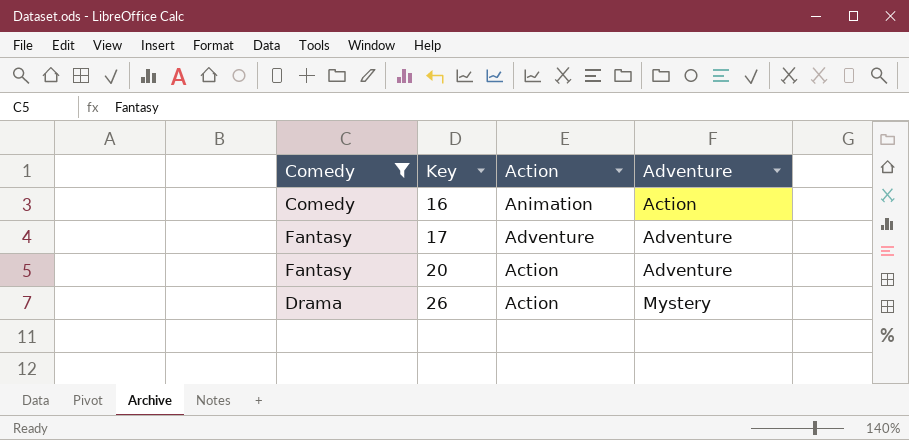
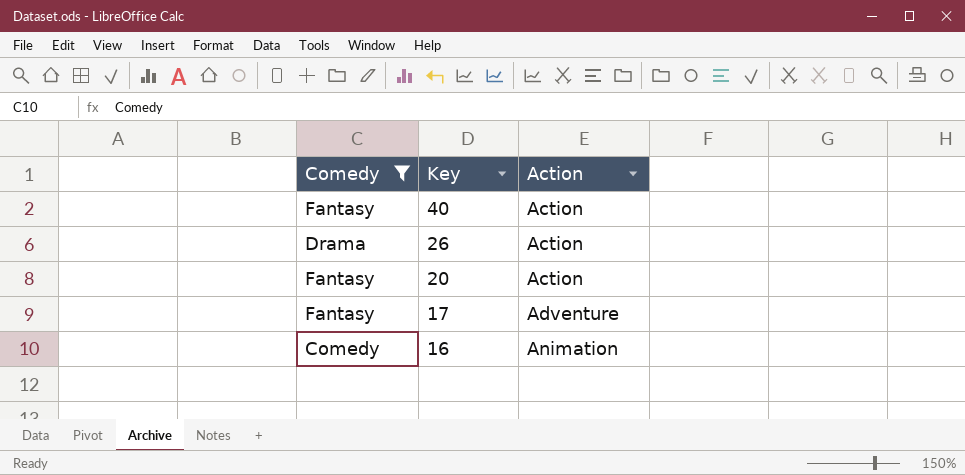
row order: Key ascending -> Key descending
column Adventure | position: 4 -> none
row 40: none -> Fantasy | Action

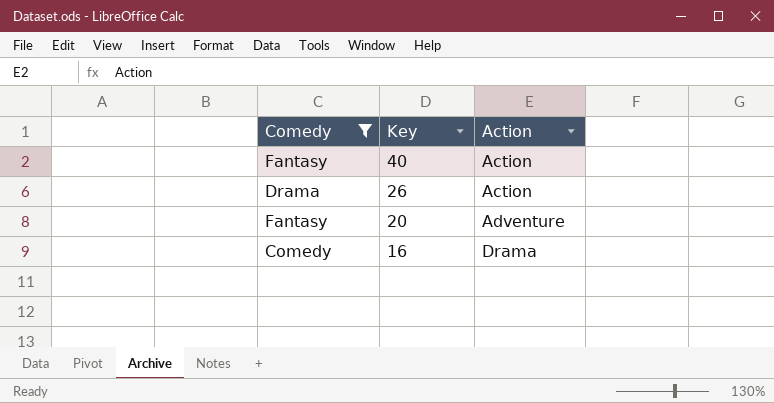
row 17: Fantasy | Adventure -> none
20 | Action: Action -> Adventure
16 | Action: Animation -> Drama

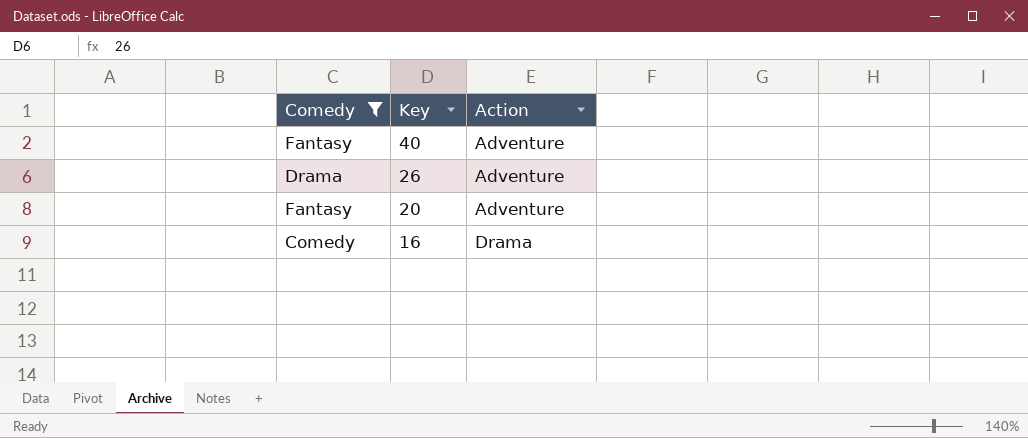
40 | Action: Action -> Adventure
26 | Action: Action -> Adventure

